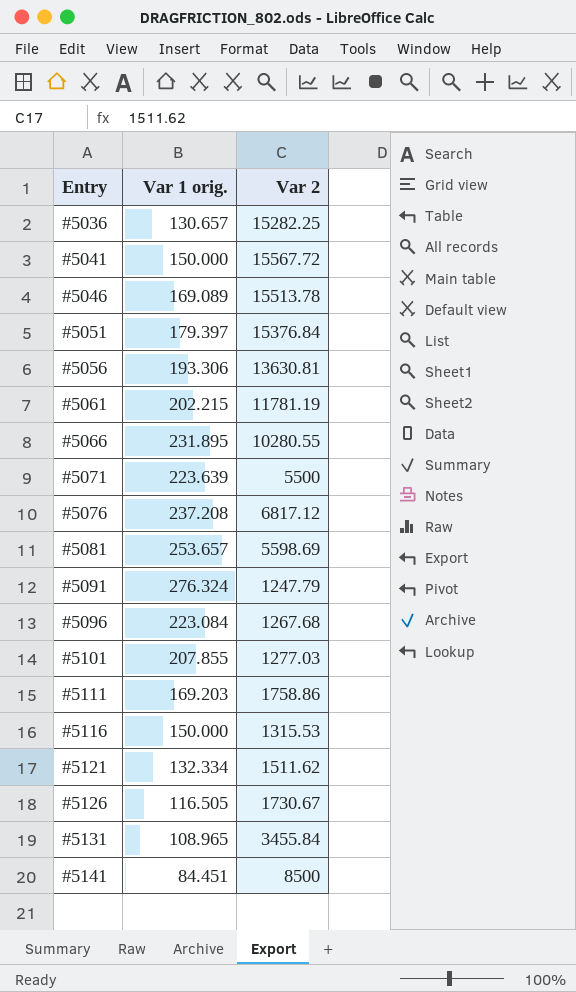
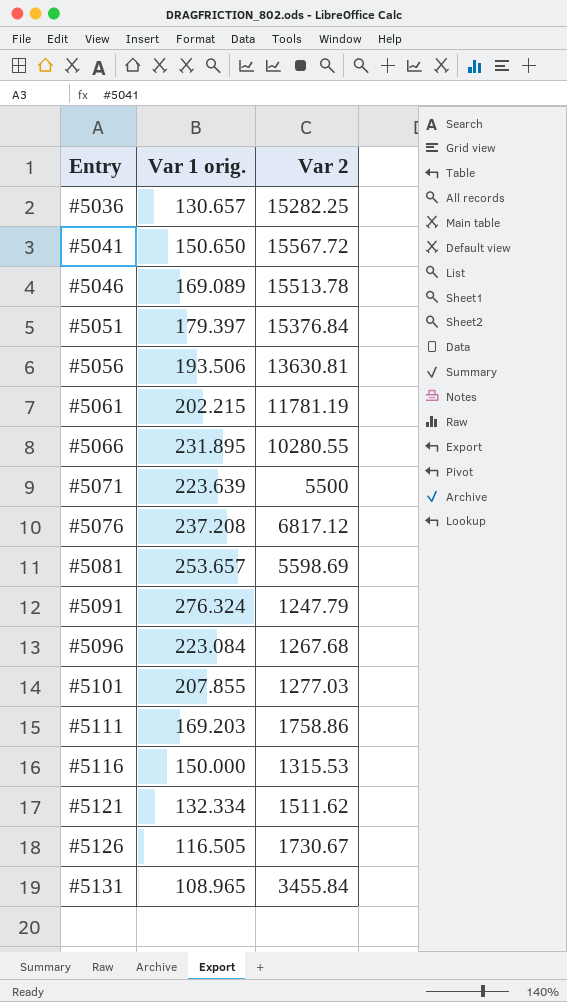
row #5141: 84.451 | 8500 -> none
#5041 | Var 1 orig.: 150.000 -> 150.650
#5056 | Var 1 orig.: 193.306 -> 193.506

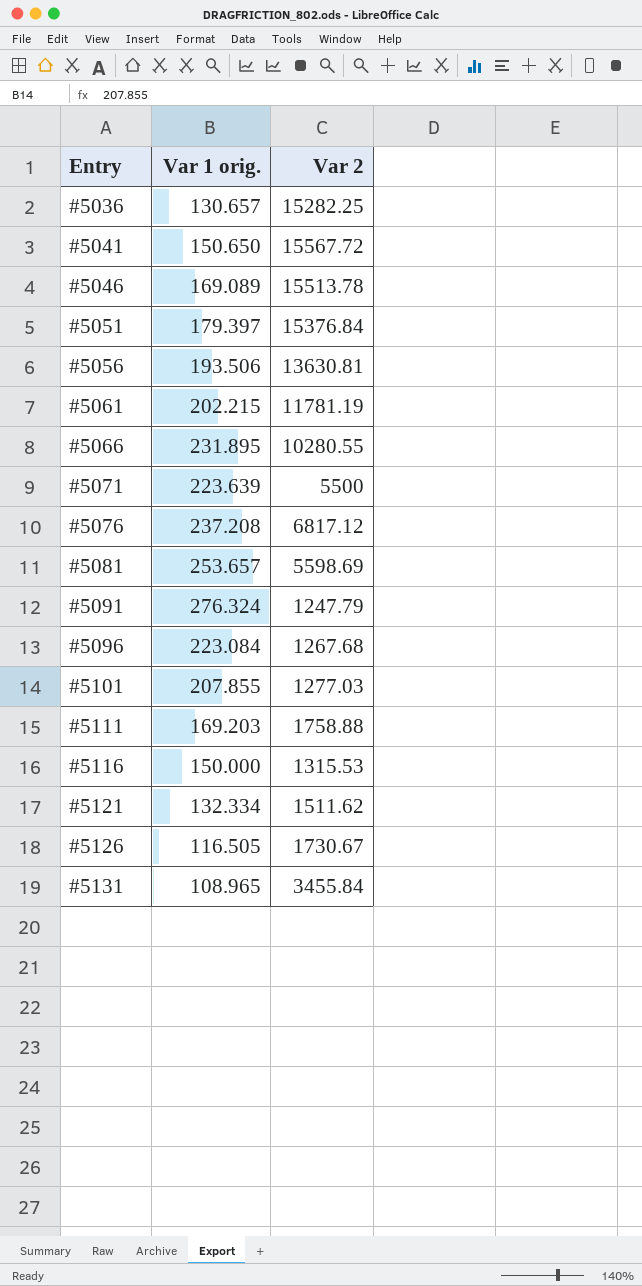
#5111 | Var 2: 1758.86 -> 1758.88

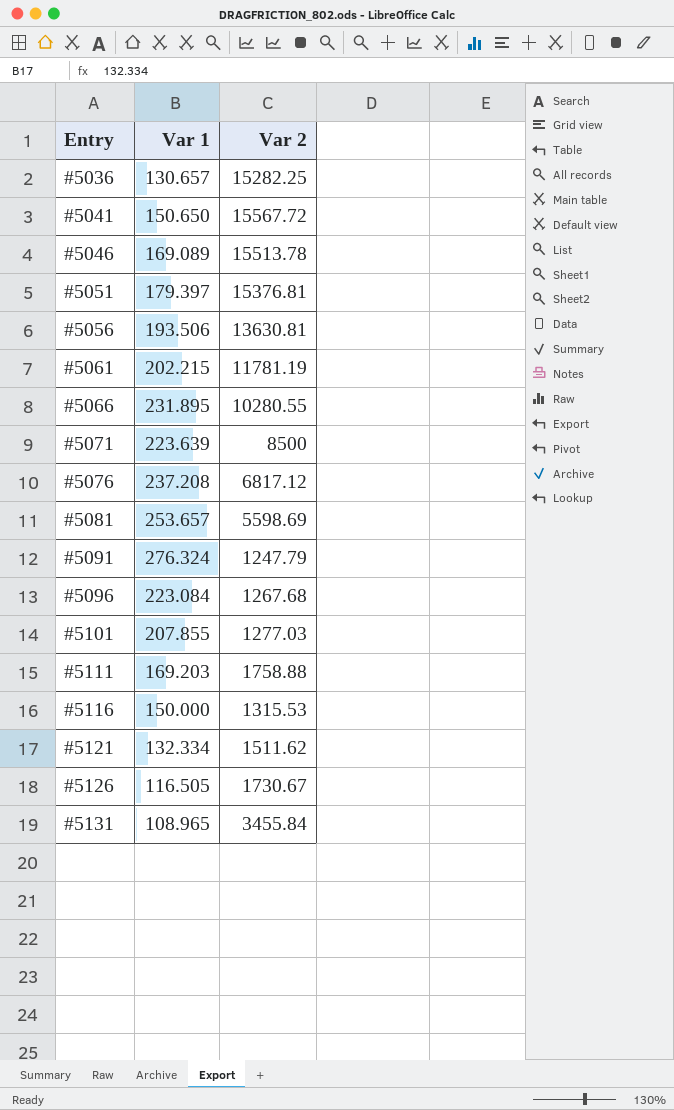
column name: Var 1 orig. -> Var 1
#5051 | Var 2: 15376.84 -> 15376.81
#5071 | Var 2: 5500 -> 8500

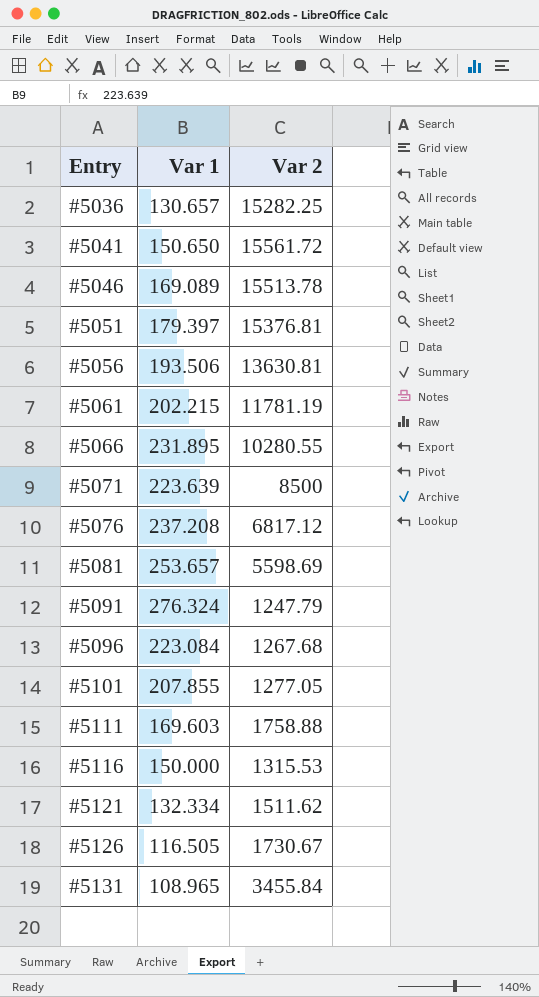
#5041 | Var 2: 15567.72 -> 15561.72
#5101 | Var 2: 1277.03 -> 1277.05
#5111 | Var 1: 169.203 -> 169.603

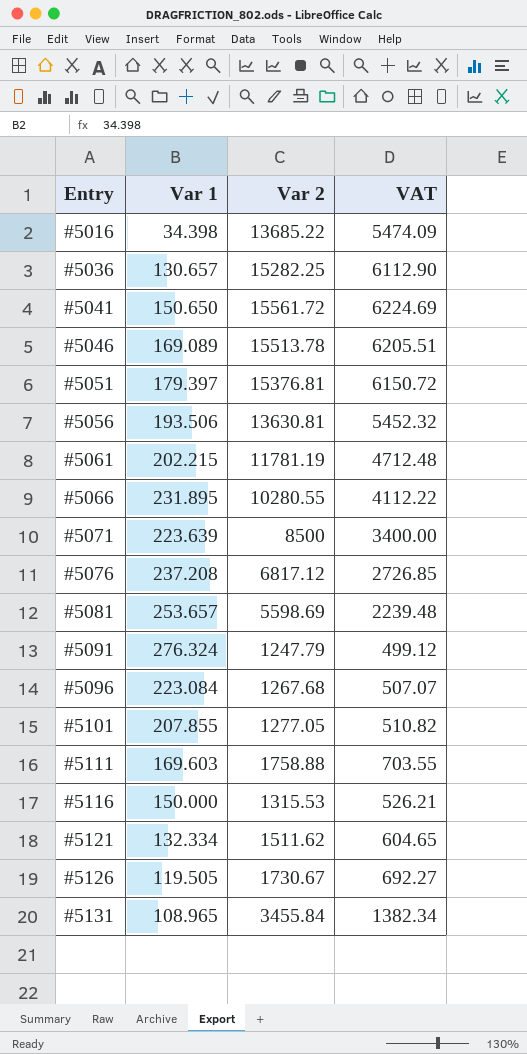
column VAT | formula: none -> [Var 2] * 0.4
row #5016: none -> 34.398 | 13685.22 | 5474.09
#5126 | Var 1: 116.505 -> 119.505

